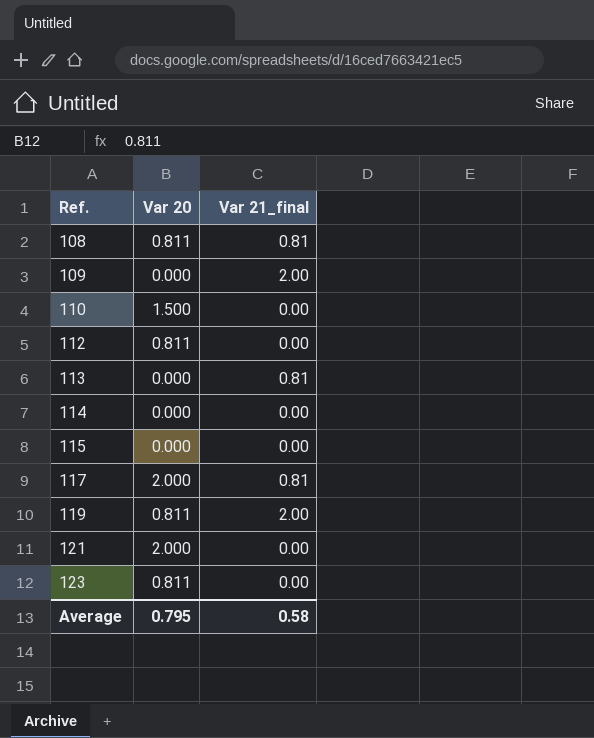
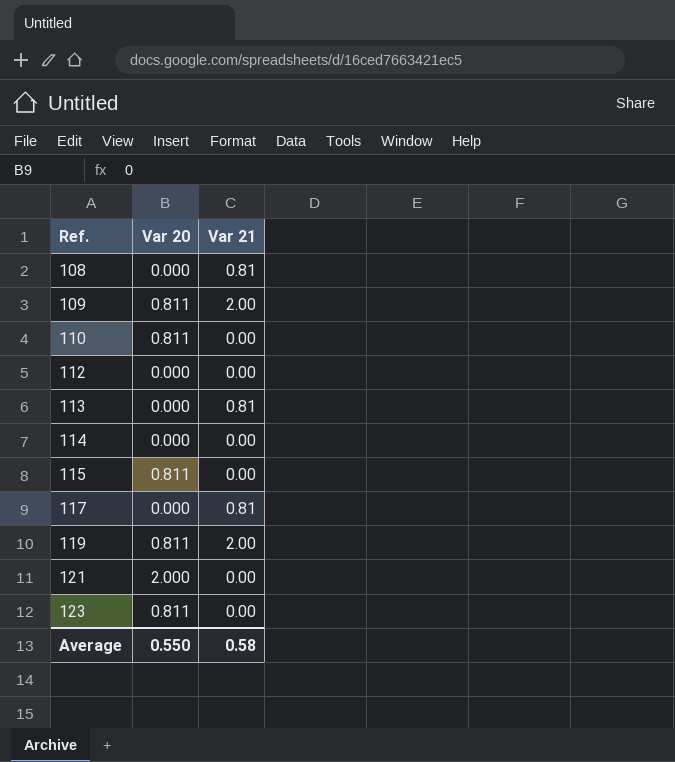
column name: Var 21_final -> Var 21
108 | Var 20: 0.811 -> 0.000
109 | Var 20: 0.000 -> 0.811
110 | Var 20: 1.500 -> 0.811
112 | Var 20: 0.811 -> 0.000
115 | Var 20: 0.000 -> 0.811
117 | Var 20: 2.000 -> 0.000
Average | Var 20: 0.795 -> 0.550

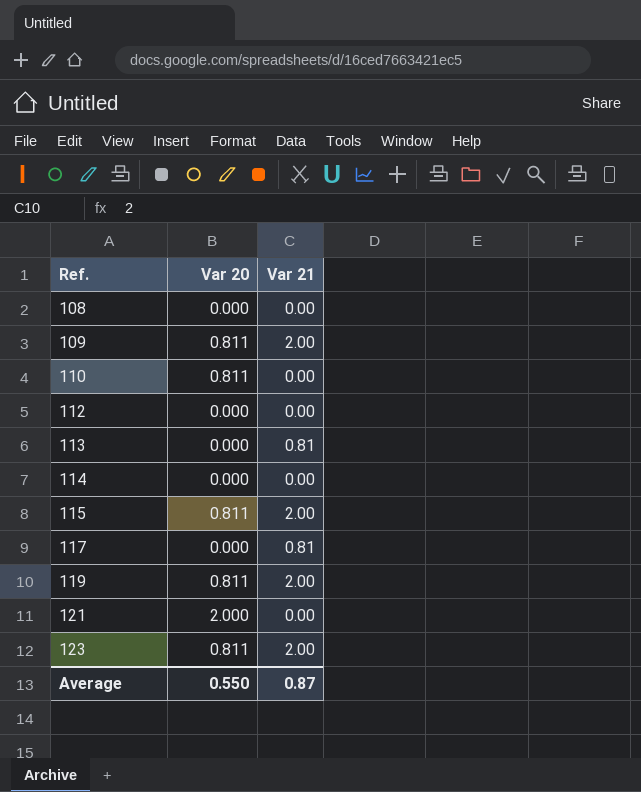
108 | Var 21: 0.81 -> 0.00
115 | Var 21: 0.00 -> 2.00
123 | Var 21: 0.00 -> 2.00
Average | Var 21: 0.58 -> 0.87

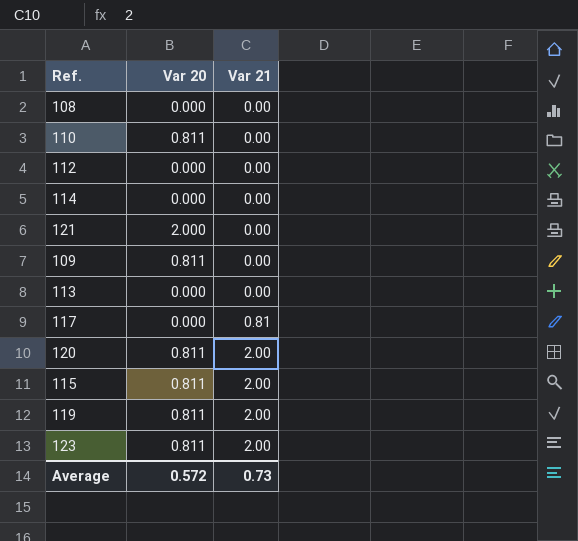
row order: Ref. ascending -> Var 21 ascending
109 | Var 21: 2.00 -> 0.00
113 | Var 21: 0.81 -> 0.00
row 120: none -> 0.811 | 2.00
Average | Var 20: 0.550 -> 0.572
Average | Var 21: 0.87 -> 0.73

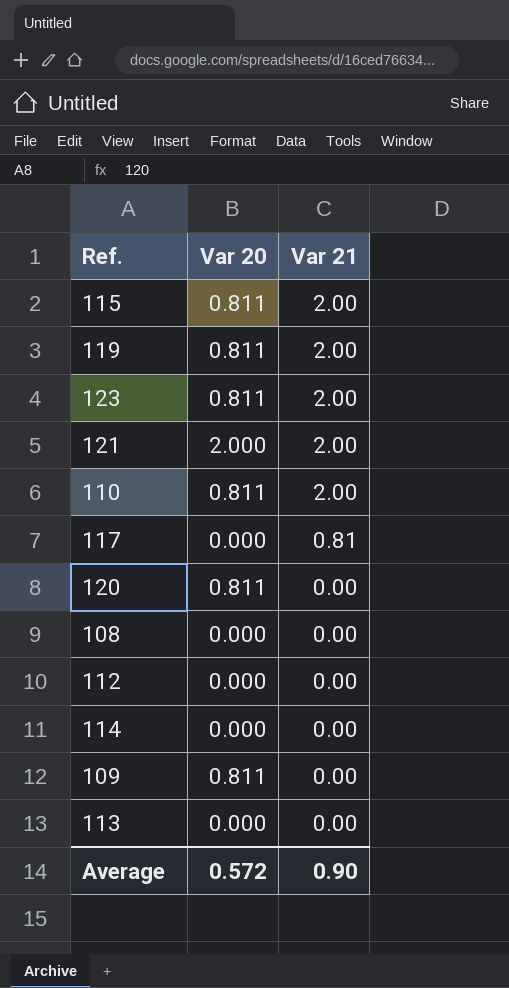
row order: Var 21 ascending -> Var 21 descending
121 | Var 21: 0.00 -> 2.00
110 | Var 21: 0.00 -> 2.00
120 | Var 21: 2.00 -> 0.00
Average | Var 21: 0.73 -> 0.90

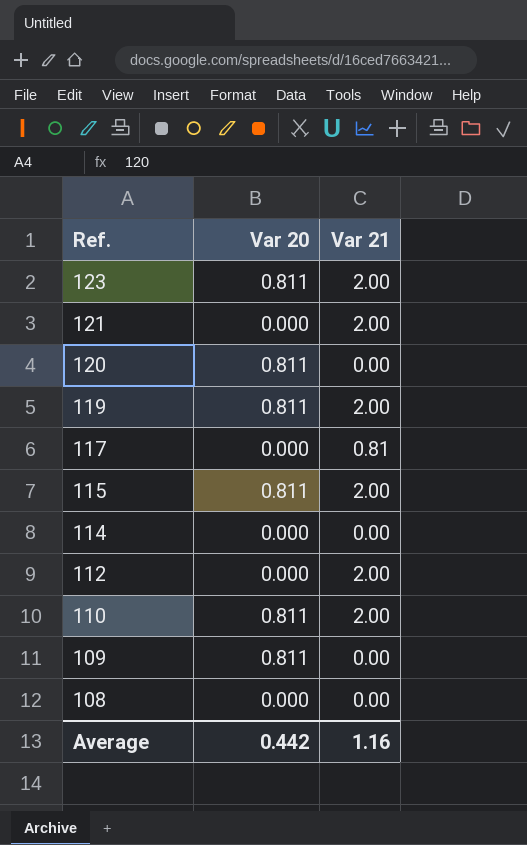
row order: Var 21 descending -> Ref. descending
row 113: 0.000 | 0.00 -> none
121 | Var 20: 2.000 -> 0.000
112 | Var 21: 0.00 -> 2.00
Average | Var 20: 0.572 -> 0.442
Average | Var 21: 0.90 -> 1.16

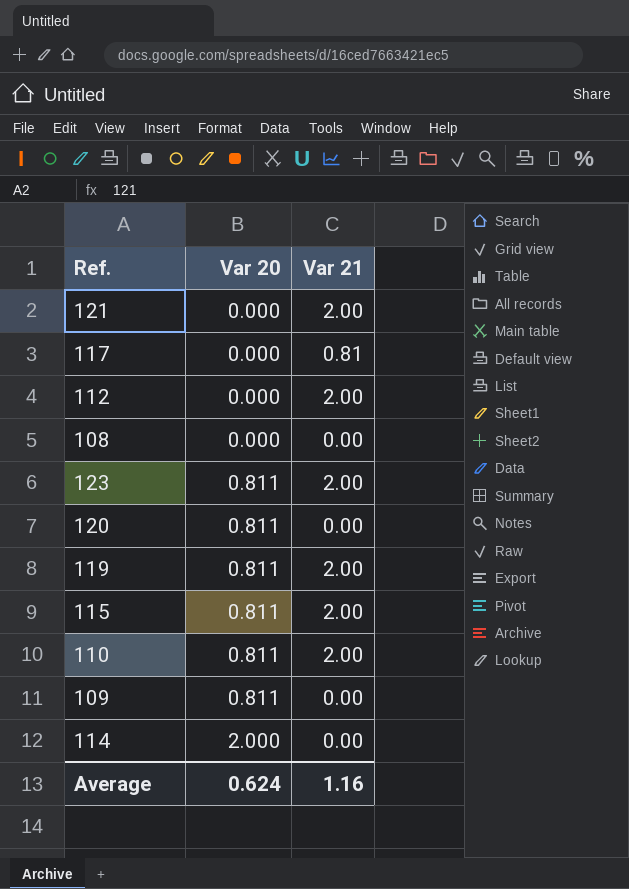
row order: Ref. descending -> Var 20 ascending
114 | Var 20: 0.000 -> 2.000
Average | Var 20: 0.442 -> 0.624

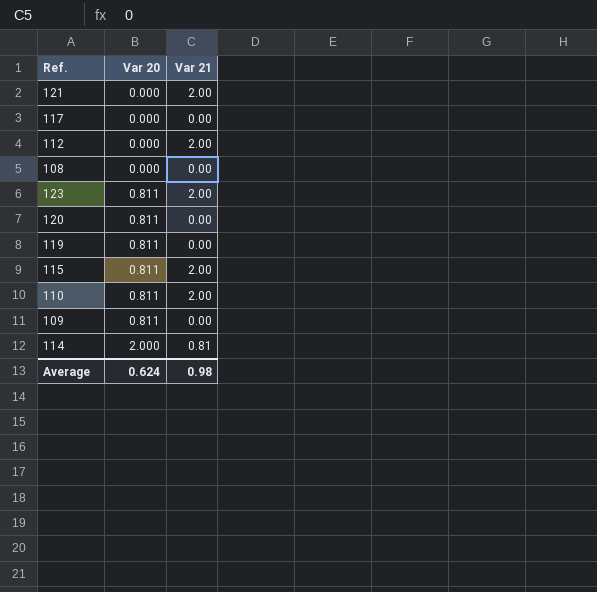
117 | Var 21: 0.81 -> 0.00
119 | Var 21: 2.00 -> 0.00
114 | Var 21: 0.00 -> 0.81
Average | Var 21: 1.16 -> 0.98

